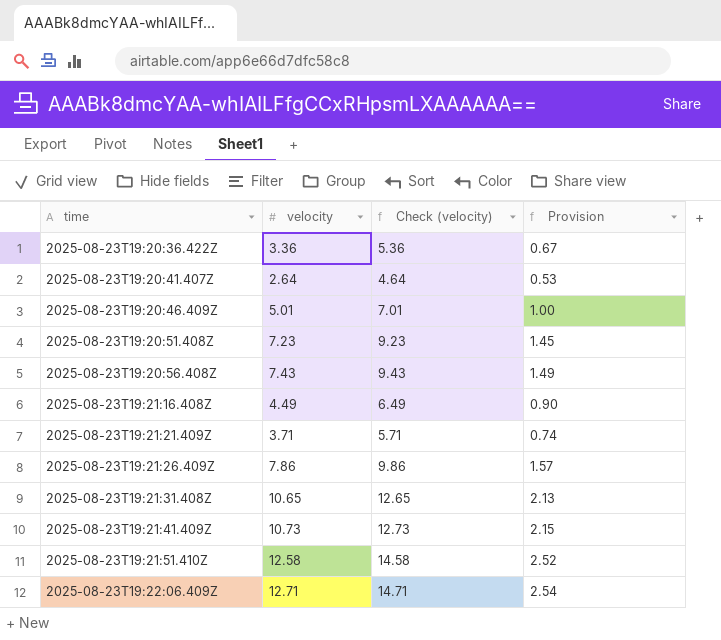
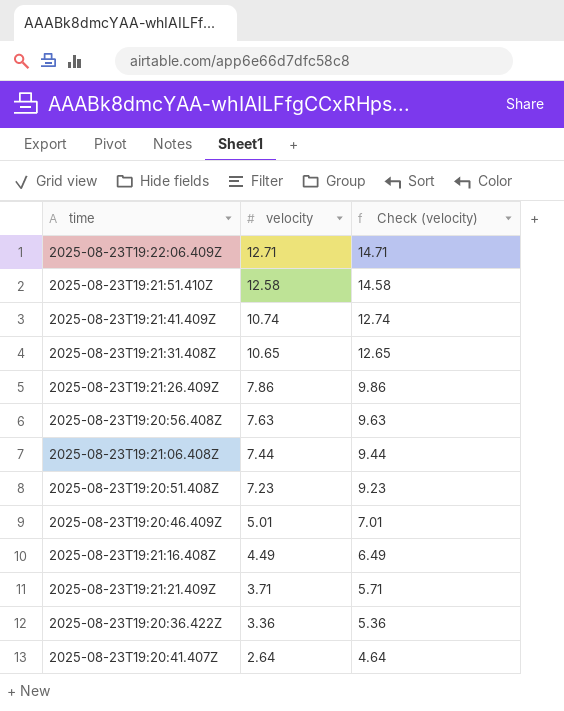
row order: time ascending -> velocity descending
column Provision | formula: [velocity] * 0.2 -> none
2025-08-23T19:21:41.409Z | velocity: 10.73 -> 10.74
2025-08-23T19:21:41.409Z | Check (velocity): 12.73 -> 12.74
2025-08-23T19:20:56.408Z | velocity: 7.43 -> 7.63
2025-08-23T19:20:56.408Z | Check (velocity): 9.43 -> 9.63
row 2025-08-23T19:21:06.408Z: none -> 7.44 | 9.44

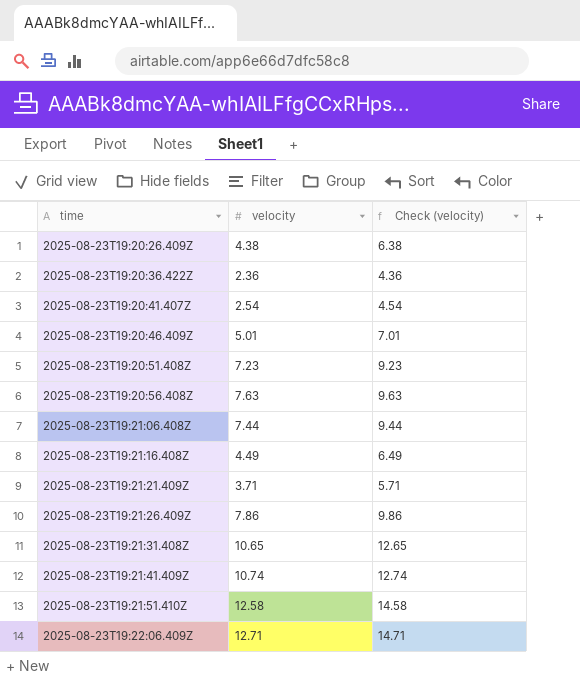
row order: velocity descending -> time ascending
row 2025-08-23T19:20:26.409Z: none -> 4.38 | 6.38
2025-08-23T19:20:36.422Z | velocity: 3.36 -> 2.36
2025-08-23T19:20:36.422Z | Check (velocity): 5.36 -> 4.36
2025-08-23T19:20:41.407Z | velocity: 2.64 -> 2.54
2025-08-23T19:20:41.407Z | Check (velocity): 4.64 -> 4.54

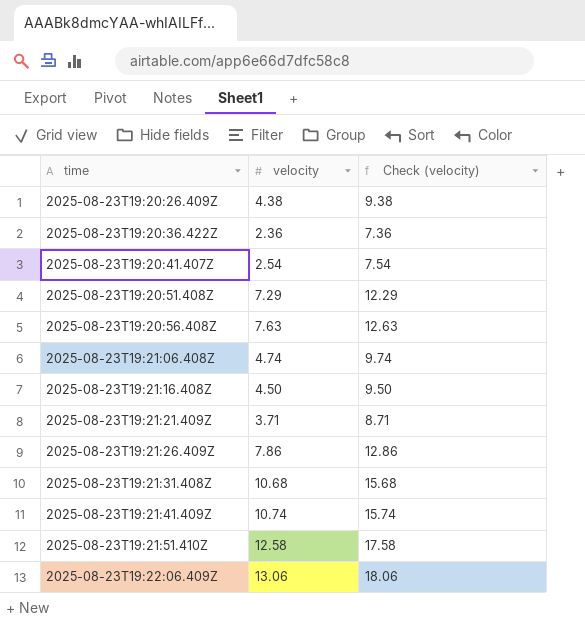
column Check (velocity) | formula: [velocity] + 2 -> [velocity] + 5
row 2025-08-23T19:20:46.409Z: 5.01 | 7.01 -> none
2025-08-23T19:20:51.408Z | velocity: 7.23 -> 7.29
2025-08-23T19:21:06.408Z | velocity: 7.44 -> 4.74
2025-08-23T19:21:16.408Z | velocity: 4.49 -> 4.50
2025-08-23T19:21:31.408Z | velocity: 10.65 -> 10.68
2025-08-23T19:22:06.409Z | velocity: 12.71 -> 13.06

